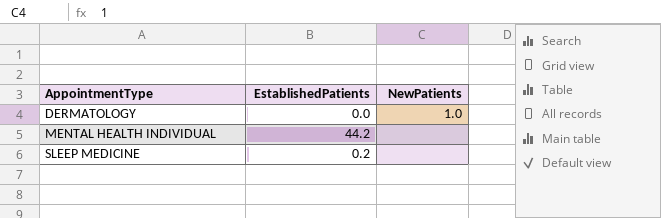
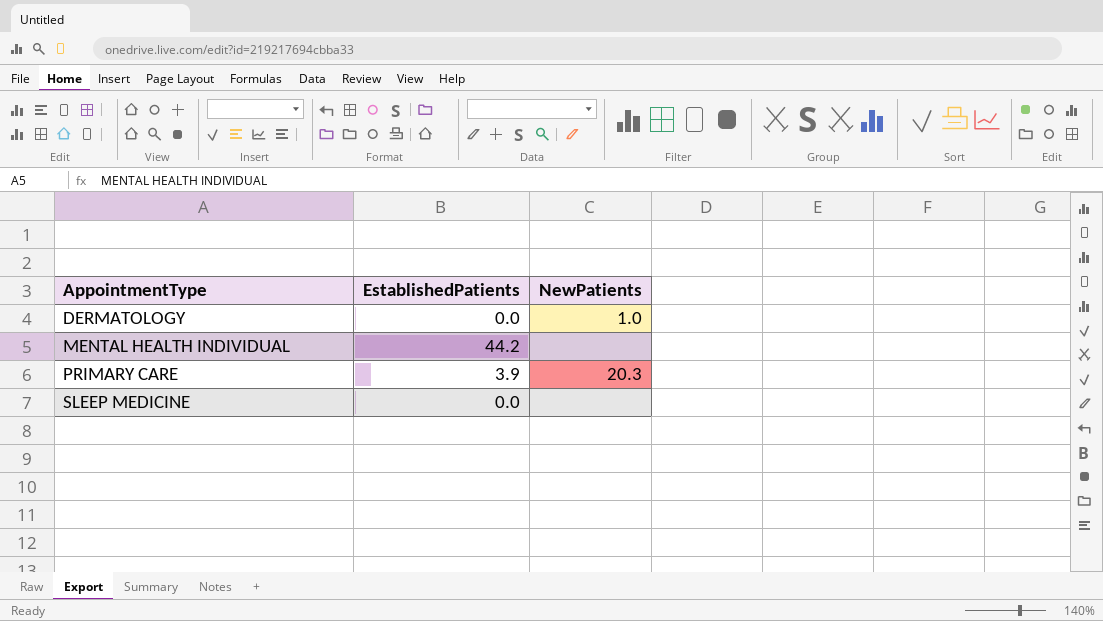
row PRIMARY CARE: none -> 3.9 | 20.3
SLEEP MEDICINE | EstablishedPatients: 0.2 -> 0.0

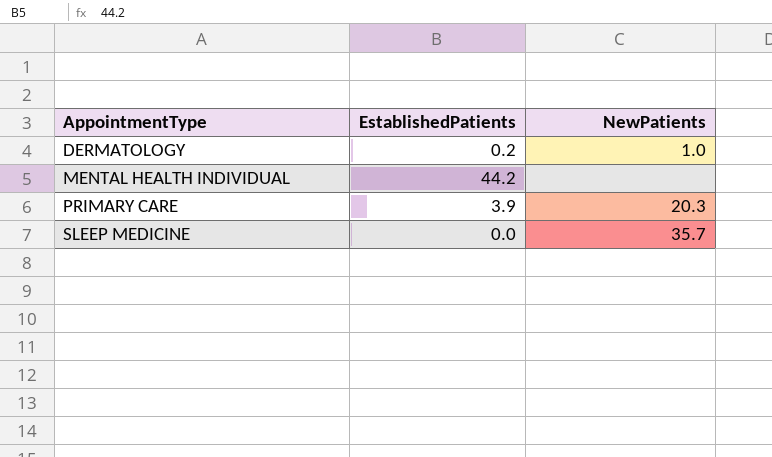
DERMATOLOGY | EstablishedPatients: 0.0 -> 0.2
SLEEP MEDICINE | NewPatients: none -> 35.7

